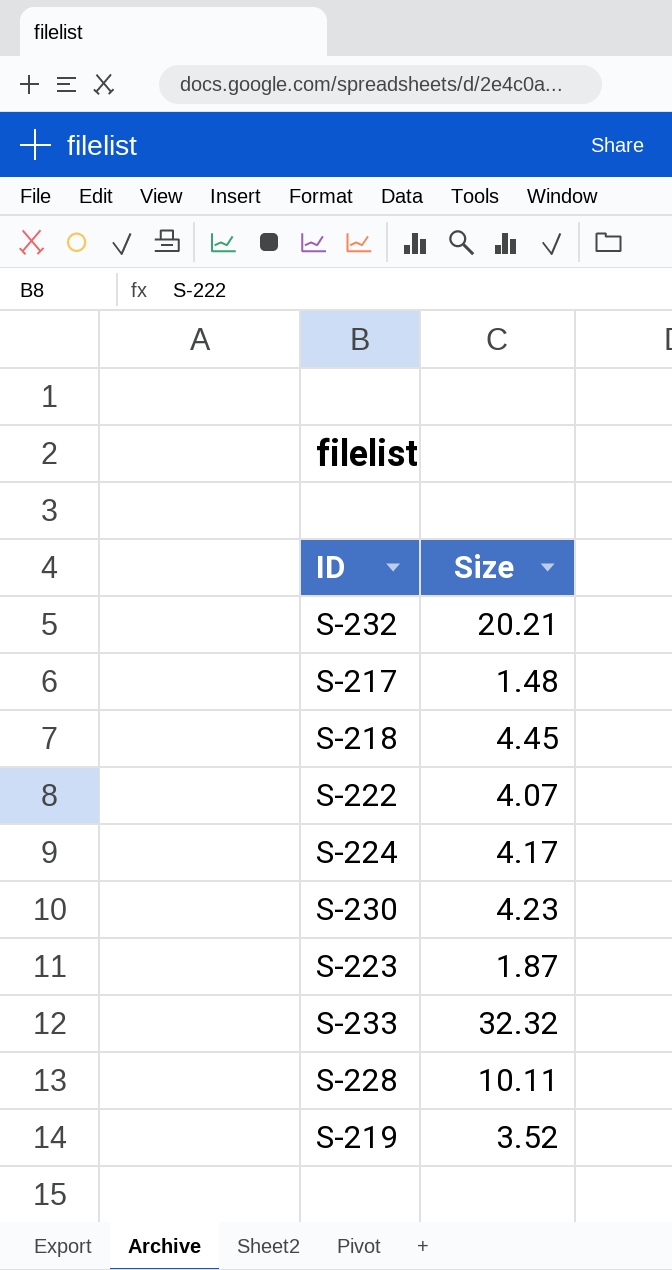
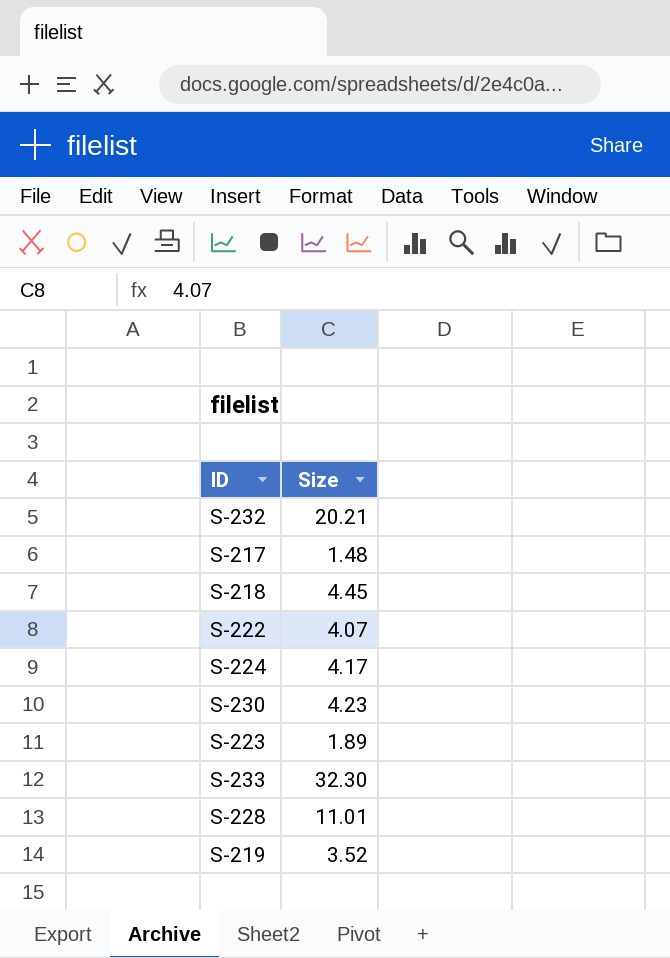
S-223 | Size: 1.87 -> 1.89
S-233 | Size: 32.32 -> 32.30
S-228 | Size: 10.11 -> 11.01

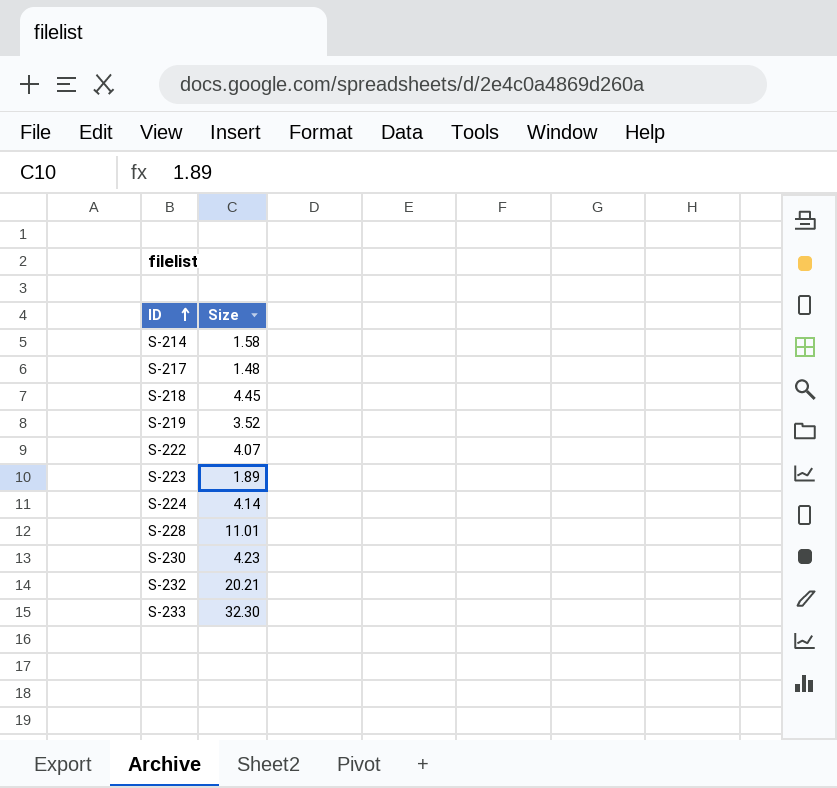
row order: none -> ID ascending
row S-214: none -> 1.58
S-224 | Size: 4.17 -> 4.14

